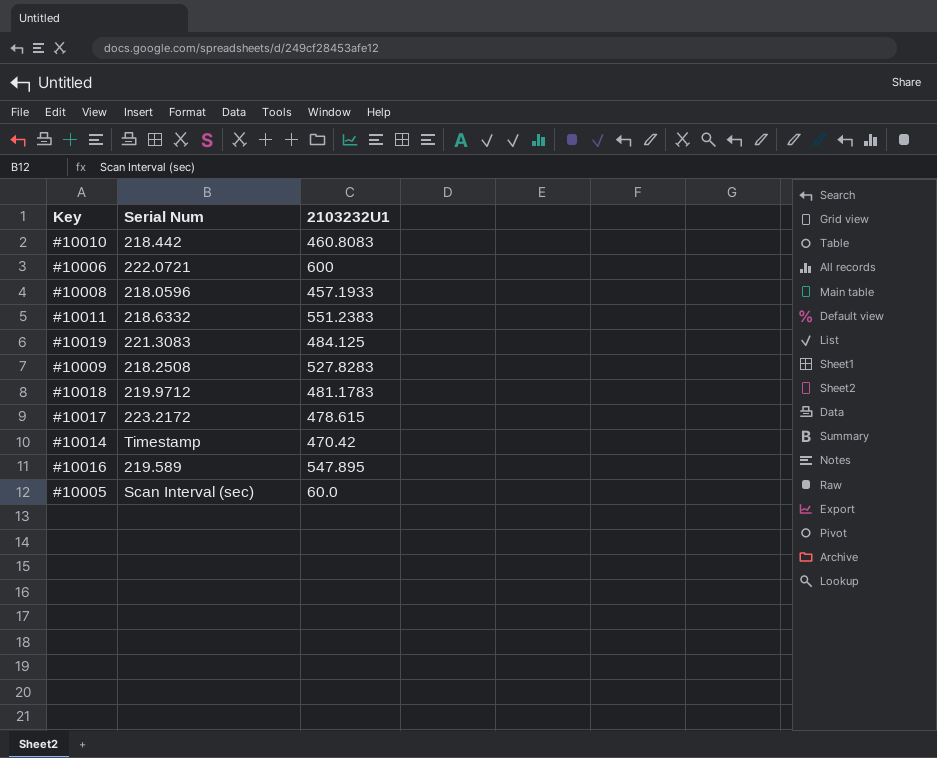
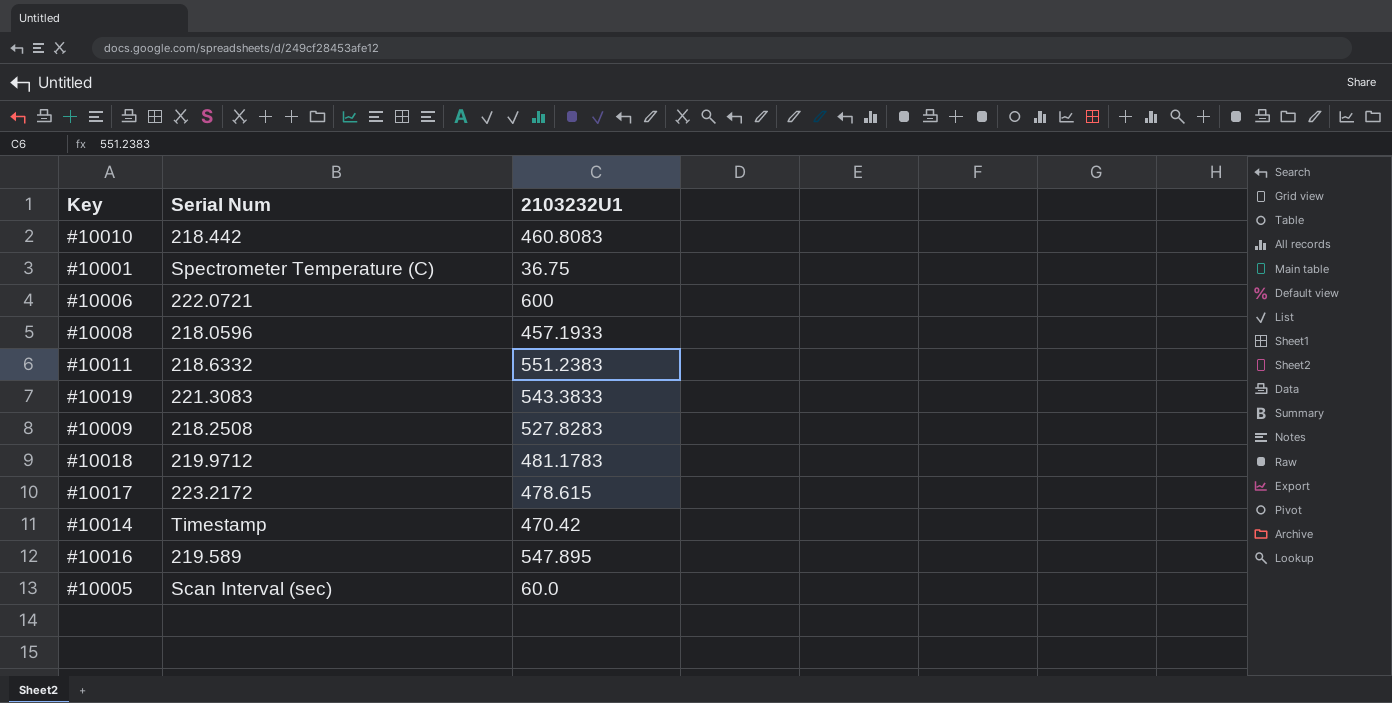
row #10001: none -> Spectrometer Temperature (C) | 36.75
#10019 | 2103232U1: 484.125 -> 543.3833

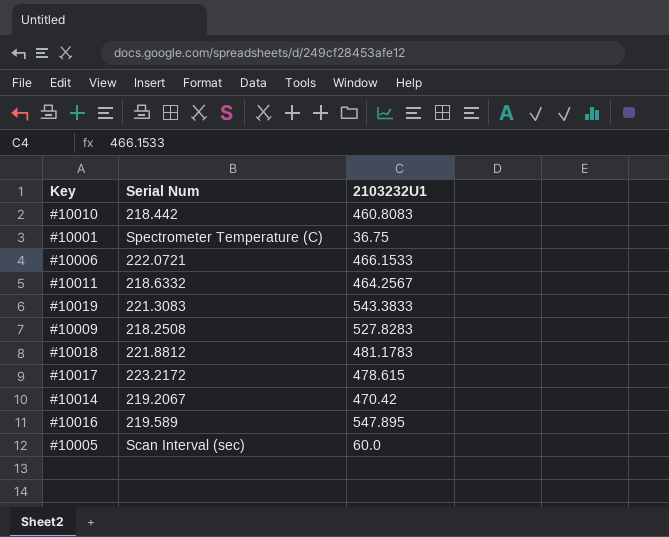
row #10008: 218.0596 | 457.1933 -> none
#10006 | 2103232U1: 600 -> 466.1533
#10011 | 2103232U1: 551.2383 -> 464.2567
#10018 | Serial Num: 219.9712 -> 221.8812
#10014 | Serial Num: Timestamp -> 219.2067

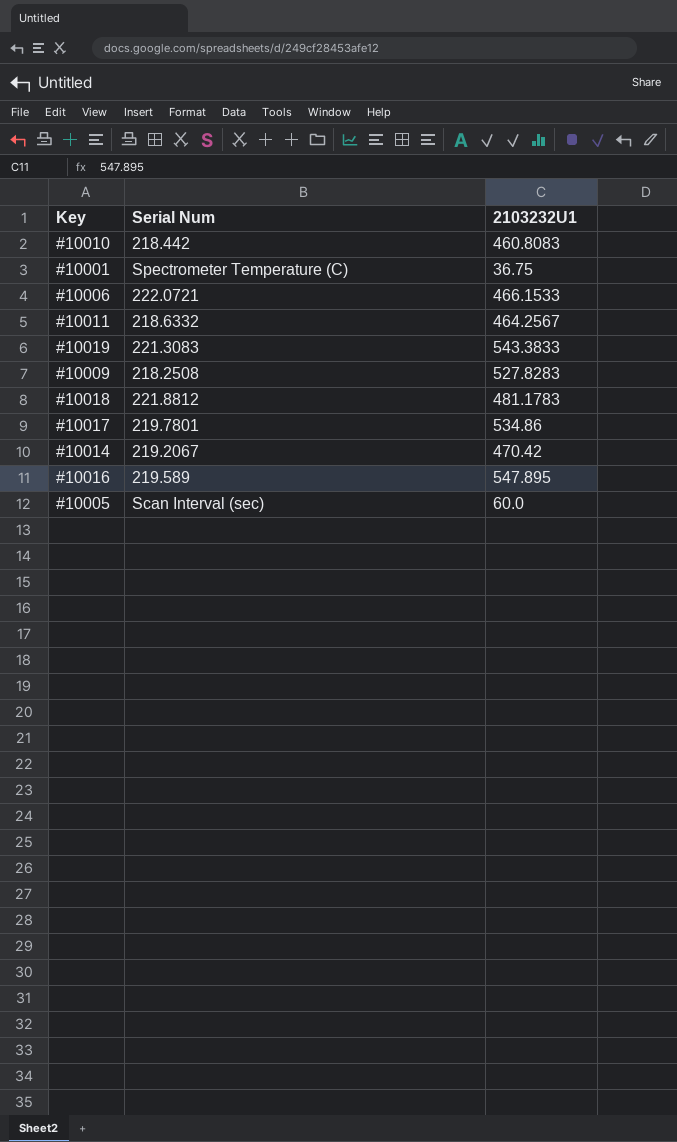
#10017 | Serial Num: 223.2172 -> 219.7801
#10017 | 2103232U1: 478.615 -> 534.86

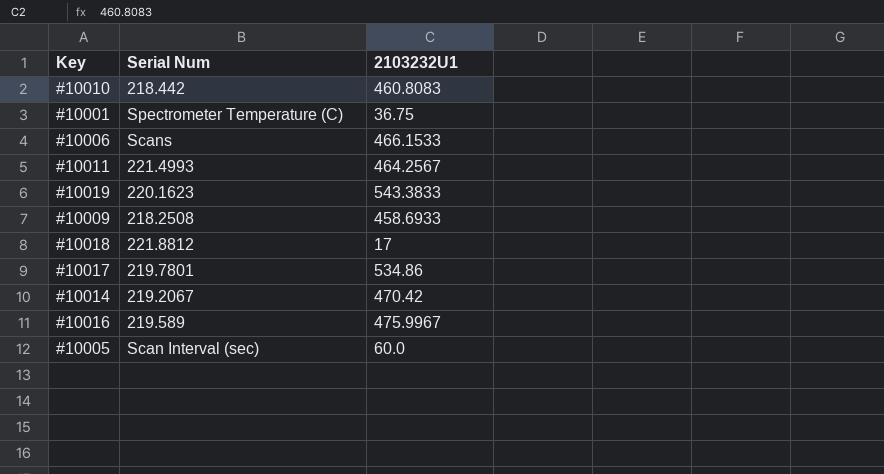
#10006 | Serial Num: 222.0721 -> Scans
#10011 | Serial Num: 218.6332 -> 221.4993
#10019 | Serial Num: 221.3083 -> 220.1623
#10009 | 2103232U1: 527.8283 -> 458.6933
#10018 | 2103232U1: 481.1783 -> 17
#10016 | 2103232U1: 547.895 -> 475.9967

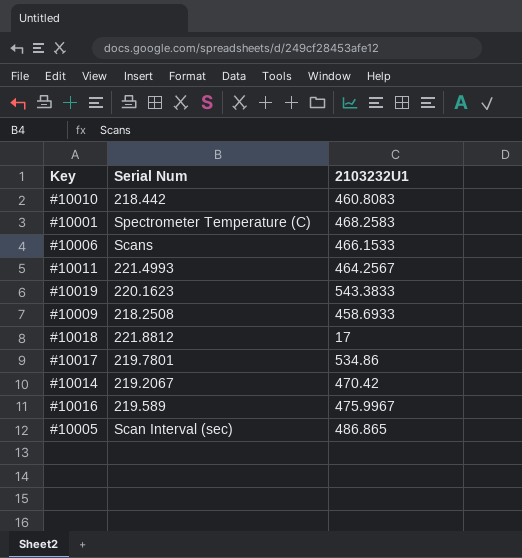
#10001 | 2103232U1: 36.75 -> 468.2583
#10005 | 2103232U1: 60.0 -> 486.865

